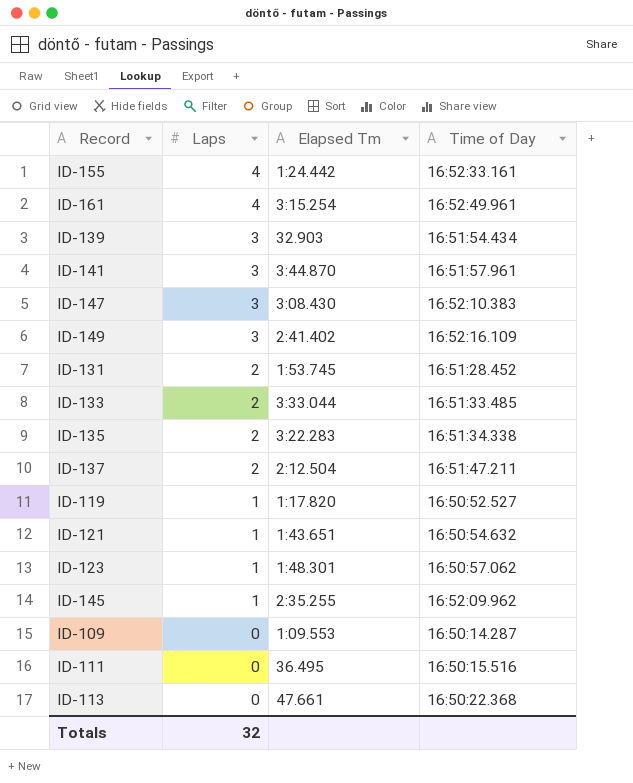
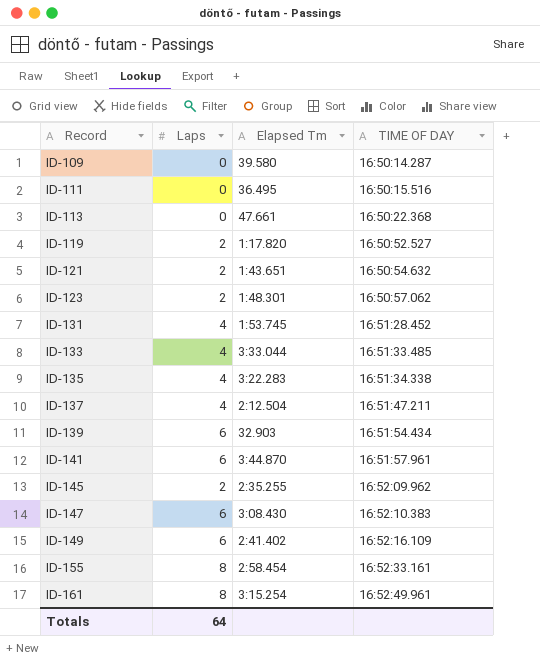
row order: Laps descending -> Record ascending
column name: Time of Day -> TIME OF DAY
ID-109 | Elapsed Tm: 1:09.553 -> 39.580
ID-119 | Laps: 1 -> 2
ID-121 | Laps: 1 -> 2
ID-123 | Laps: 1 -> 2
ID-131 | Laps: 2 -> 4
ID-133 | Laps: 2 -> 4
ID-135 | Laps: 2 -> 4
ID-137 | Laps: 2 -> 4
ID-139 | Laps: 3 -> 6
ID-141 | Laps: 3 -> 6
ID-145 | Laps: 1 -> 2
ID-147 | Laps: 3 -> 6
ID-149 | Laps: 3 -> 6
ID-155 | Laps: 4 -> 8
ID-155 | Elapsed Tm: 1:24.442 -> 2:58.454
ID-161 | Laps: 4 -> 8
Totals | Laps: 32 -> 64

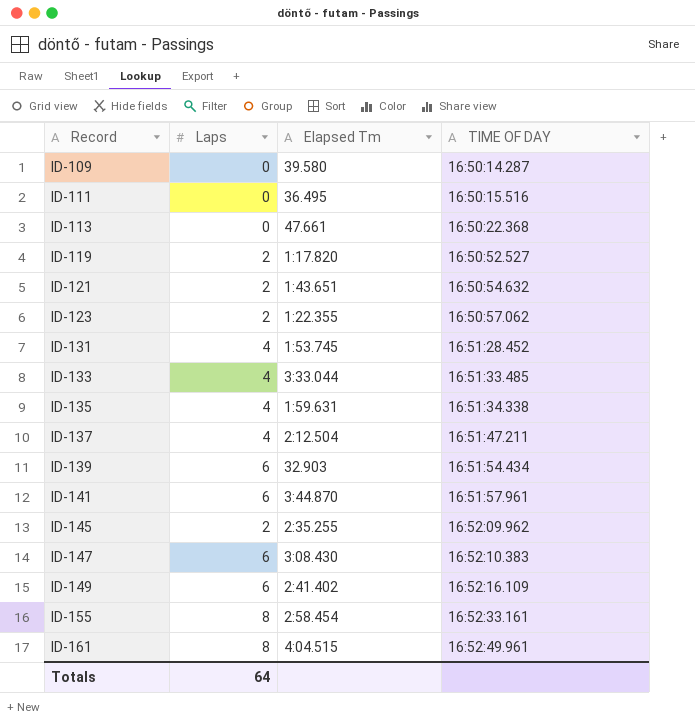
ID-123 | Elapsed Tm: 1:48.301 -> 1:22.355
ID-135 | Elapsed Tm: 3:22.283 -> 1:59.631
ID-161 | Elapsed Tm: 3:15.254 -> 4:04.515

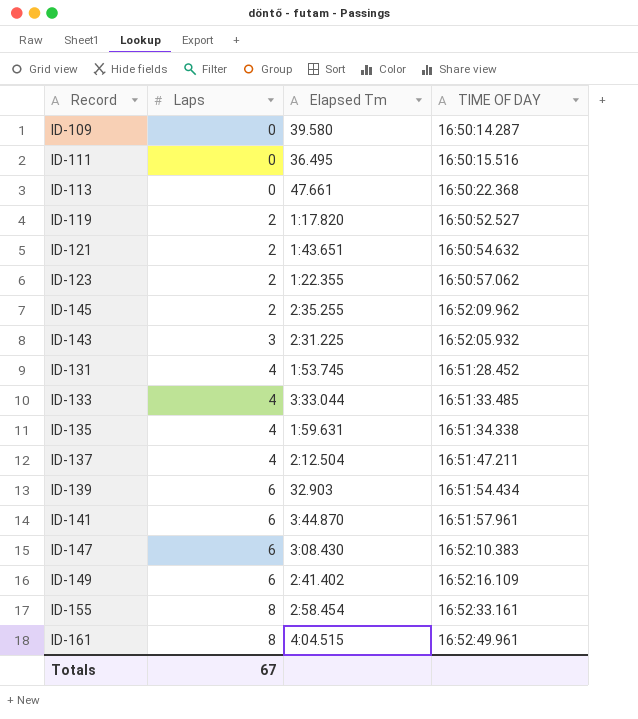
row order: Record ascending -> Laps ascending
row ID-143: none -> 3 | 2:31.225 | 16:52:05.932
Totals | Laps: 64 -> 67

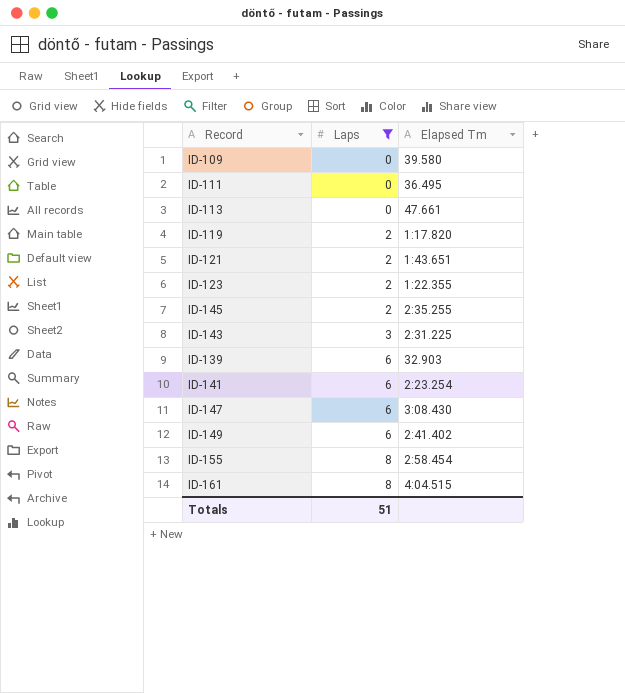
filter: none -> Laps != 4
column TIME OF DAY | position: 4 -> none
ID-141 | Elapsed Tm: 3:44.870 -> 2:23.254
Totals | Laps: 67 -> 51

